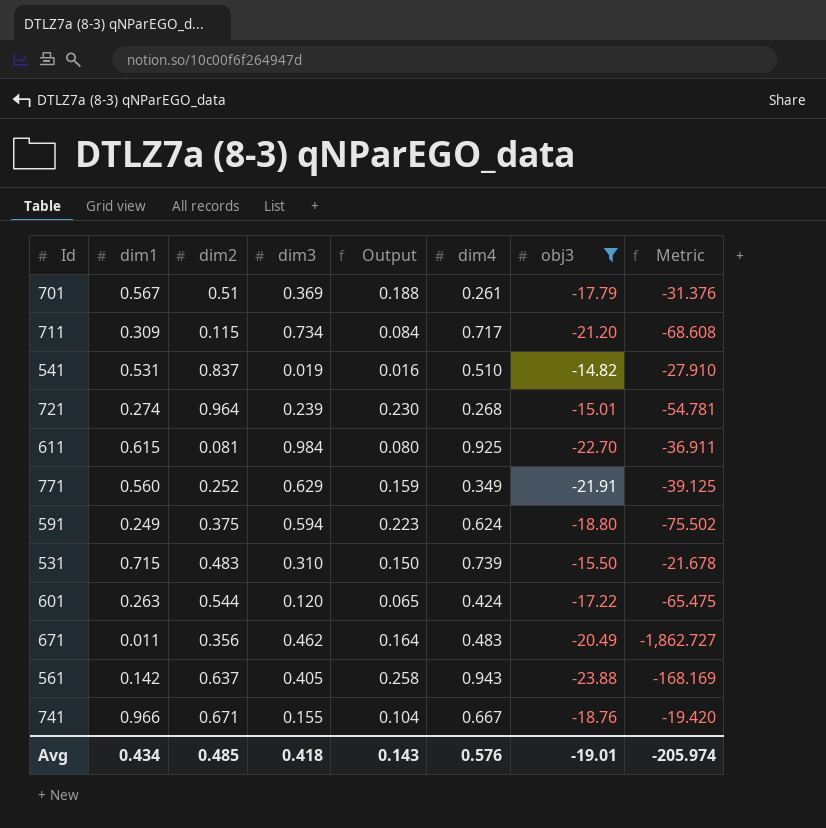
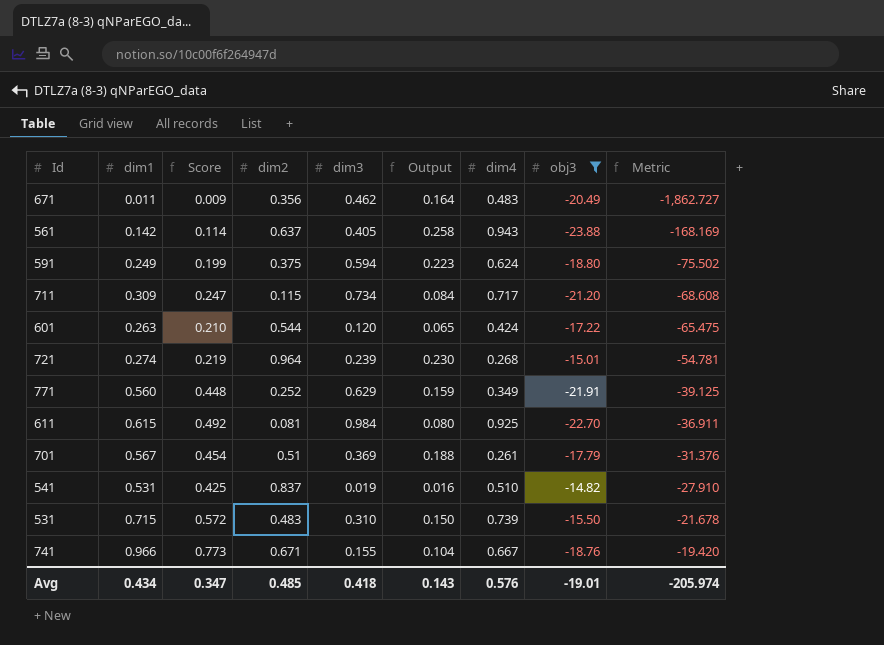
row order: none -> Metric ascending
column Score | formula: none -> [dim1] * 0.8

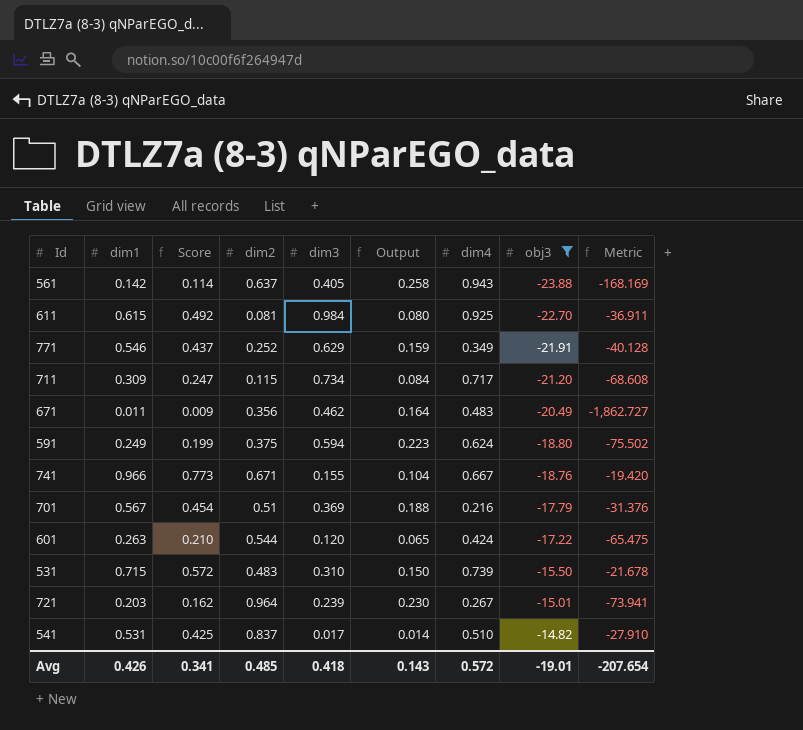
row order: Metric ascending -> obj3 ascending
771 | dim1: 0.560 -> 0.546
771 | Score: 0.448 -> 0.437
771 | Metric: -39.125 -> -40.128
701 | dim4: 0.261 -> 0.216
721 | dim1: 0.274 -> 0.203
721 | Score: 0.219 -> 0.162
721 | dim4: 0.268 -> 0.267
721 | Metric: -54.781 -> -73.941
541 | dim3: 0.019 -> 0.017
541 | Output: 0.016 -> 0.014
Avg | dim1: 0.434 -> 0.426
Avg | Score: 0.347 -> 0.341
Avg | dim4: 0.576 -> 0.572
Avg | Metric: -205.974 -> -207.654

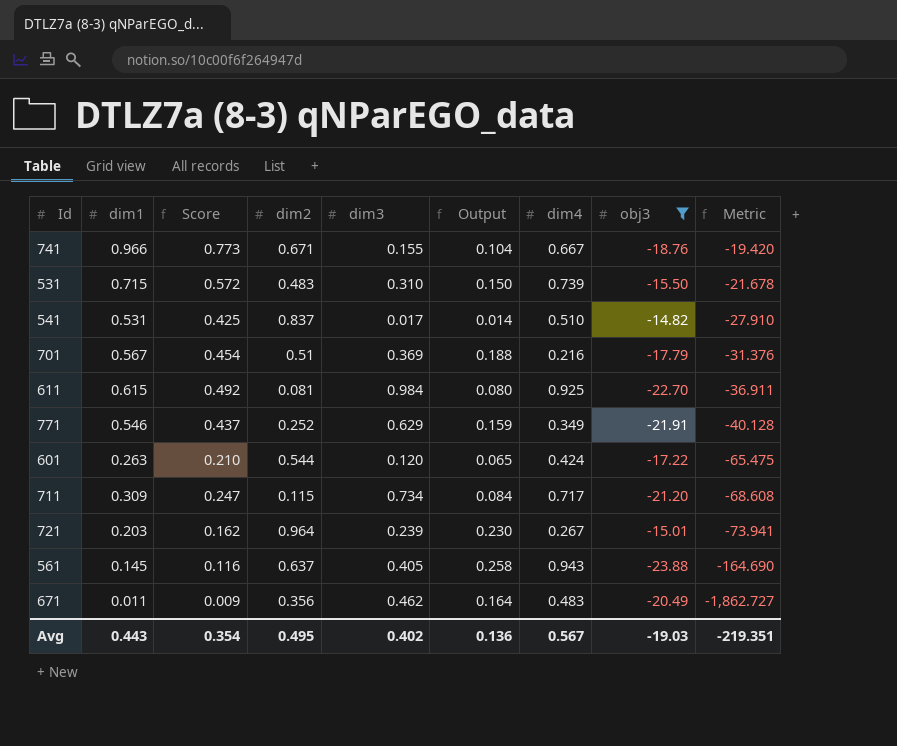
row order: obj3 ascending -> Metric descending
row 591: 0.249 | 0.199 | 0.375 | 0.594 | 0.223 | 0.624 | -18.80 | -75.502 -> none
561 | dim1: 0.142 -> 0.145
561 | Score: 0.114 -> 0.116
561 | Metric: -168.169 -> -164.690
Avg | dim1: 0.426 -> 0.443
Avg | Score: 0.341 -> 0.354
Avg | dim2: 0.485 -> 0.495
Avg | dim3: 0.418 -> 0.402
Avg | Output: 0.143 -> 0.136
Avg | dim4: 0.572 -> 0.567
Avg | obj3: -19.01 -> -19.03
Avg | Metric: -207.654 -> -219.351

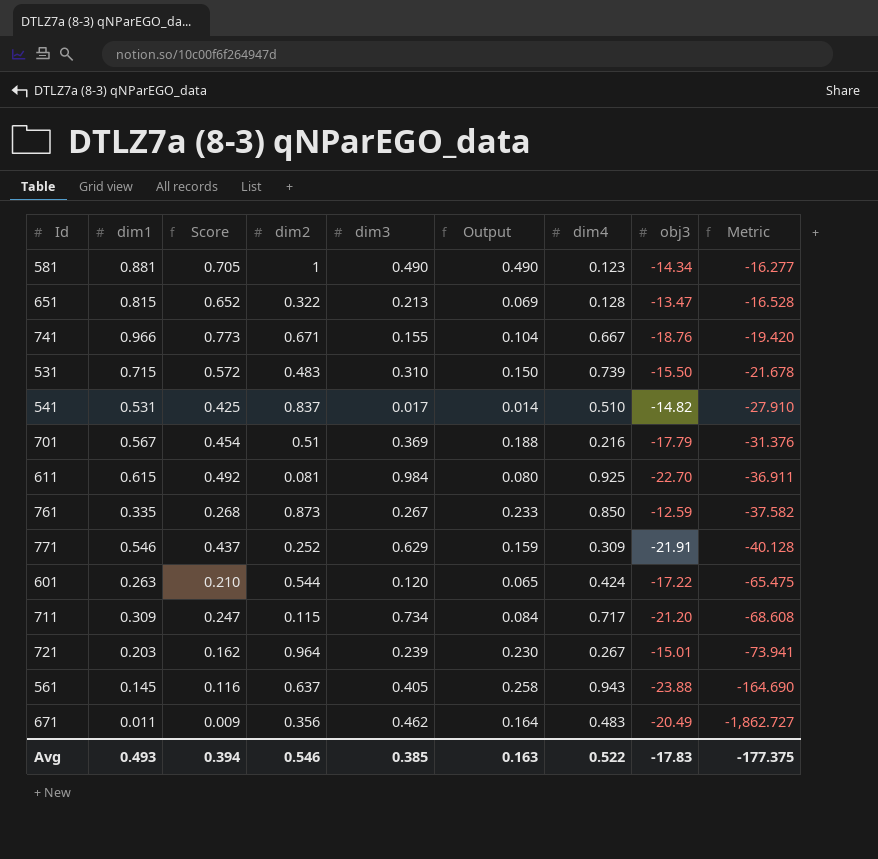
filter: obj3 <= -14.82 -> none
771 | dim4: 0.349 -> 0.309
Avg | dim1: 0.443 -> 0.493
Avg | Score: 0.354 -> 0.394
Avg | dim2: 0.495 -> 0.546
Avg | dim3: 0.402 -> 0.385
Avg | Output: 0.136 -> 0.163
Avg | dim4: 0.567 -> 0.522
Avg | obj3: -19.03 -> -17.83
Avg | Metric: -219.351 -> -177.375

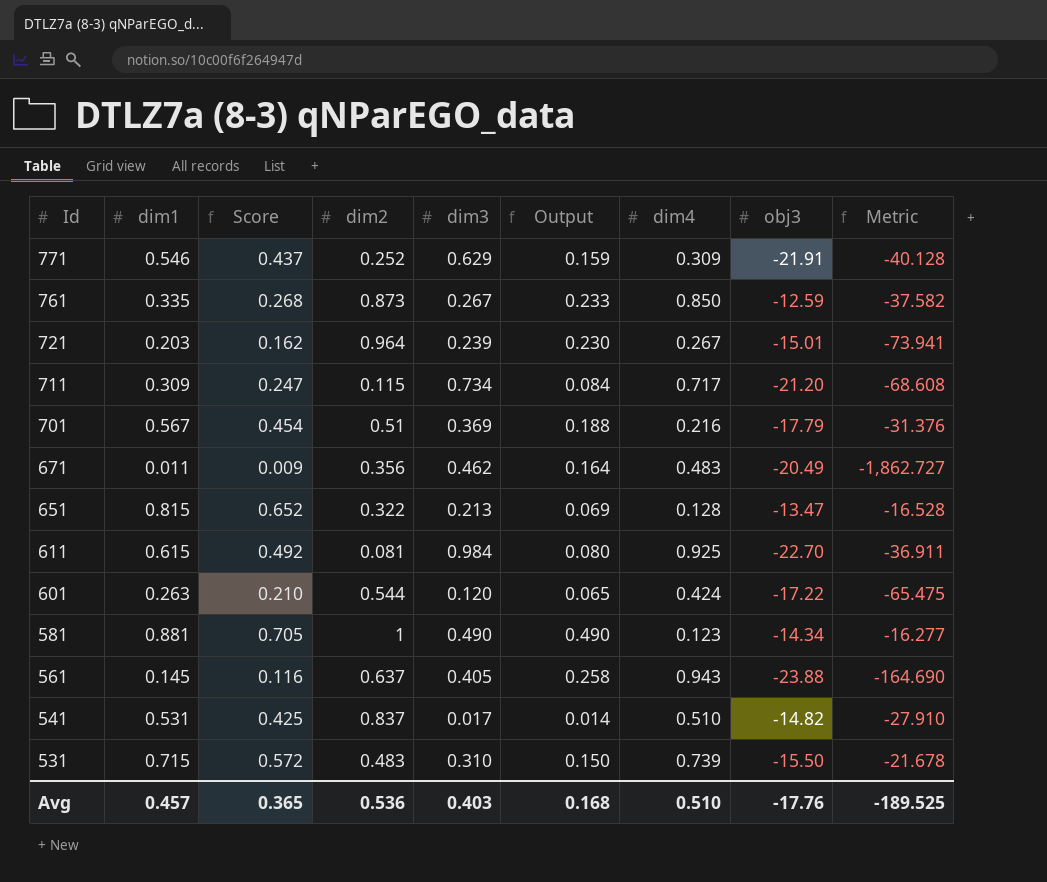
row order: Metric descending -> Id descending
row 741: 0.966 | 0.773 | 0.671 | 0.155 | 0.104 | 0.667 | -18.76 | -19.420 -> none
Avg | dim1: 0.493 -> 0.457
Avg | Score: 0.394 -> 0.365
Avg | dim2: 0.546 -> 0.536
Avg | dim3: 0.385 -> 0.403
Avg | Output: 0.163 -> 0.168
Avg | dim4: 0.522 -> 0.510
Avg | obj3: -17.83 -> -17.76
Avg | Metric: -177.375 -> -189.525

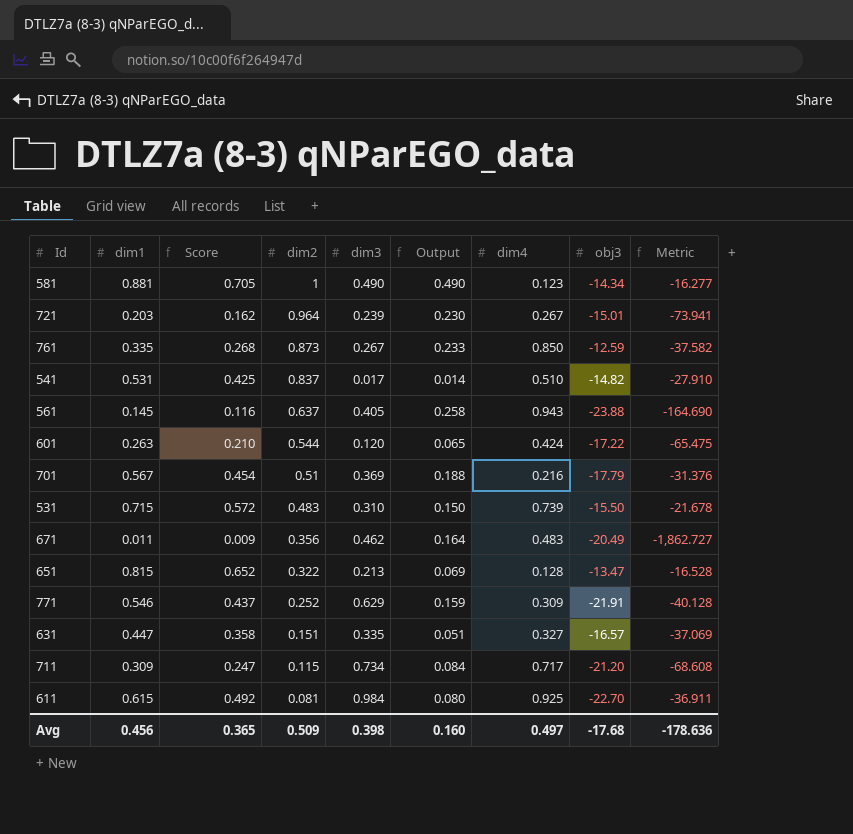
row order: Id descending -> dim2 descending
row 631: none -> 0.447 | 0.358 | 0.151 | 0.335 | 0.051 | 0.327 | -16.57 | -37.069
Avg | dim1: 0.457 -> 0.456
Avg | dim2: 0.536 -> 0.509
Avg | dim3: 0.403 -> 0.398
Avg | Output: 0.168 -> 0.160
Avg | dim4: 0.510 -> 0.497
Avg | obj3: -17.76 -> -17.68
Avg | Metric: -189.525 -> -178.636

